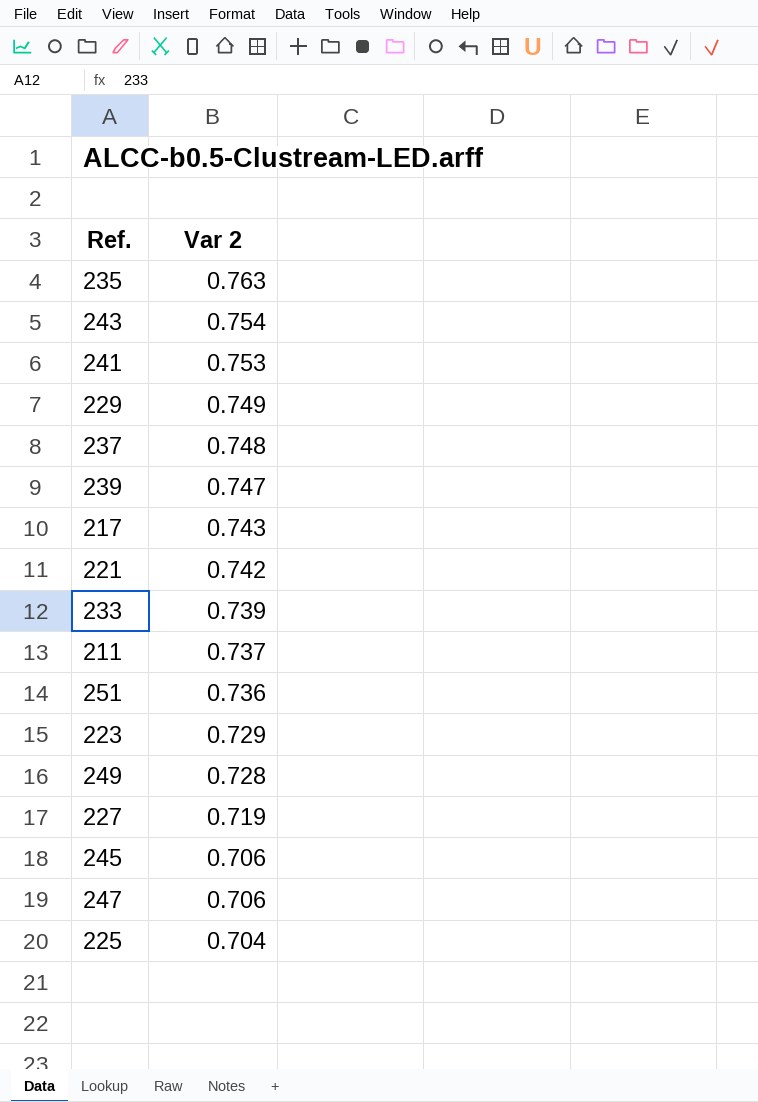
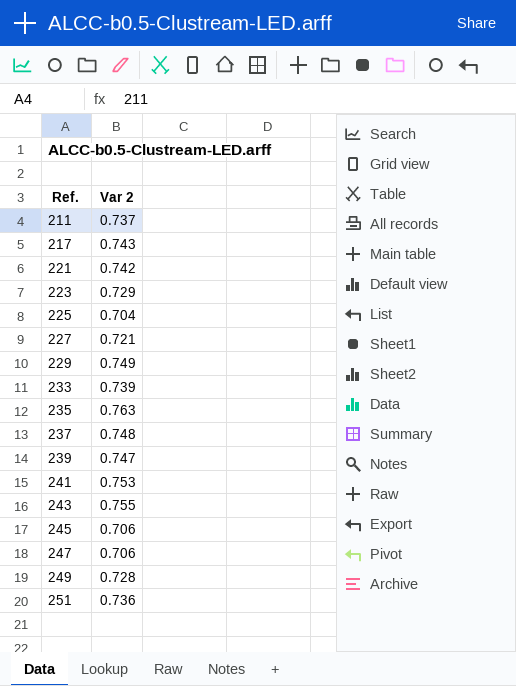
row order: Var 2 descending -> Ref. ascending
227 | Var 2: 0.719 -> 0.721
243 | Var 2: 0.754 -> 0.755

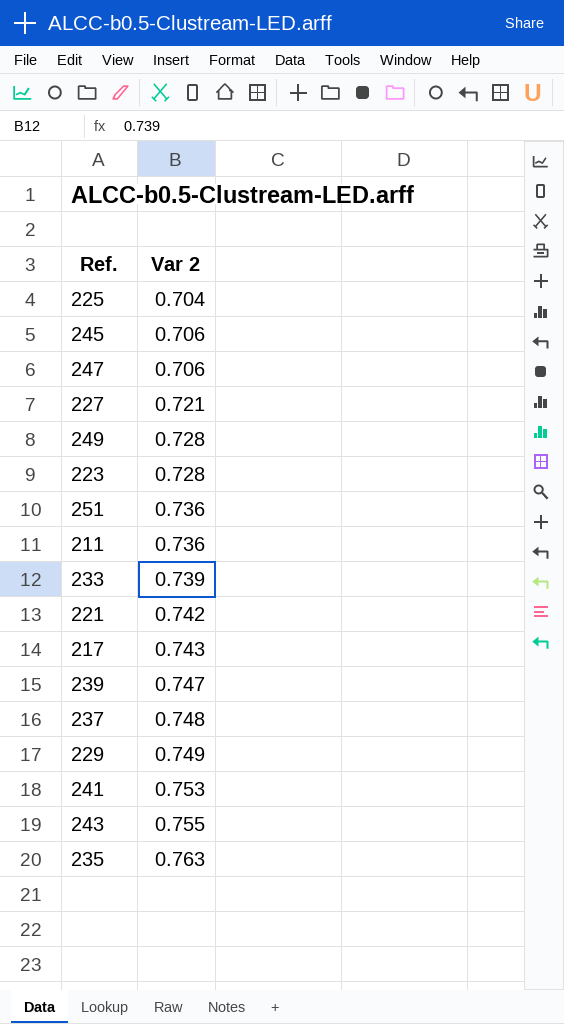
row order: Ref. ascending -> Var 2 ascending
223 | Var 2: 0.729 -> 0.728
211 | Var 2: 0.737 -> 0.736

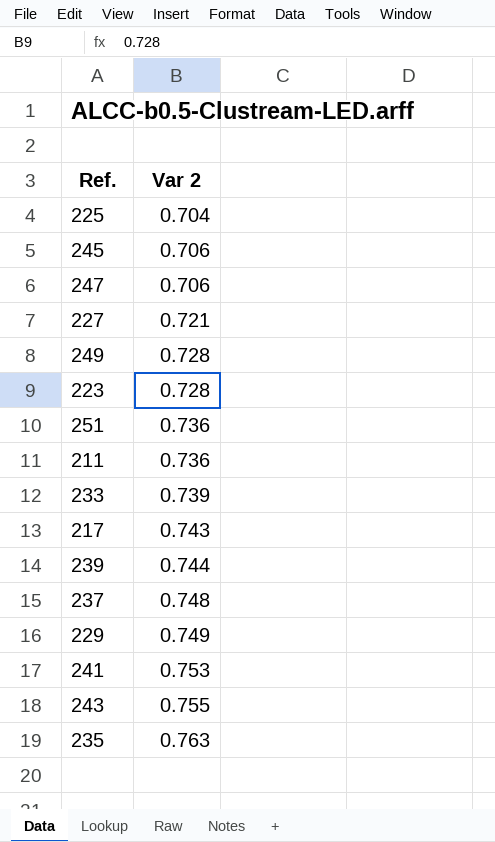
row 221: 0.742 -> none
239 | Var 2: 0.747 -> 0.744

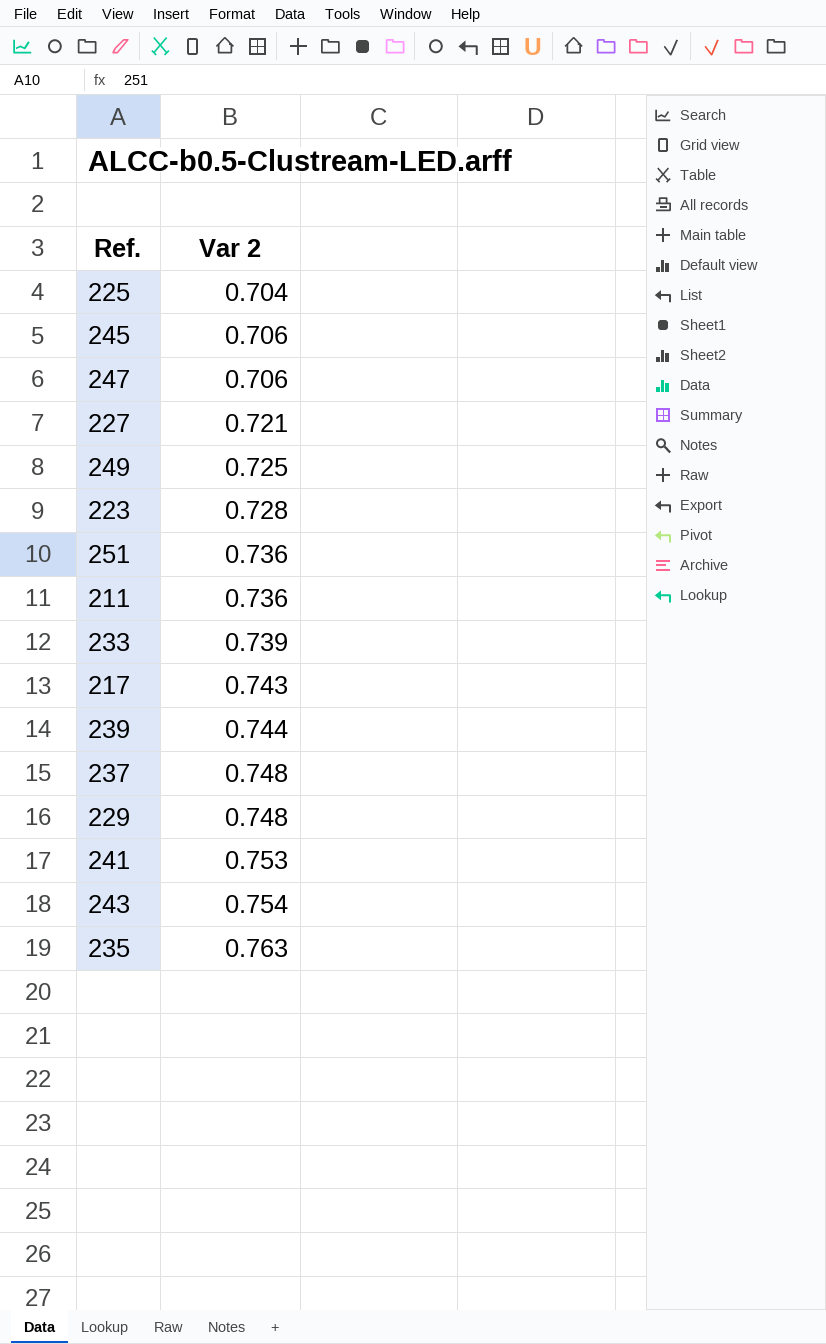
249 | Var 2: 0.728 -> 0.725
229 | Var 2: 0.749 -> 0.748
243 | Var 2: 0.755 -> 0.754

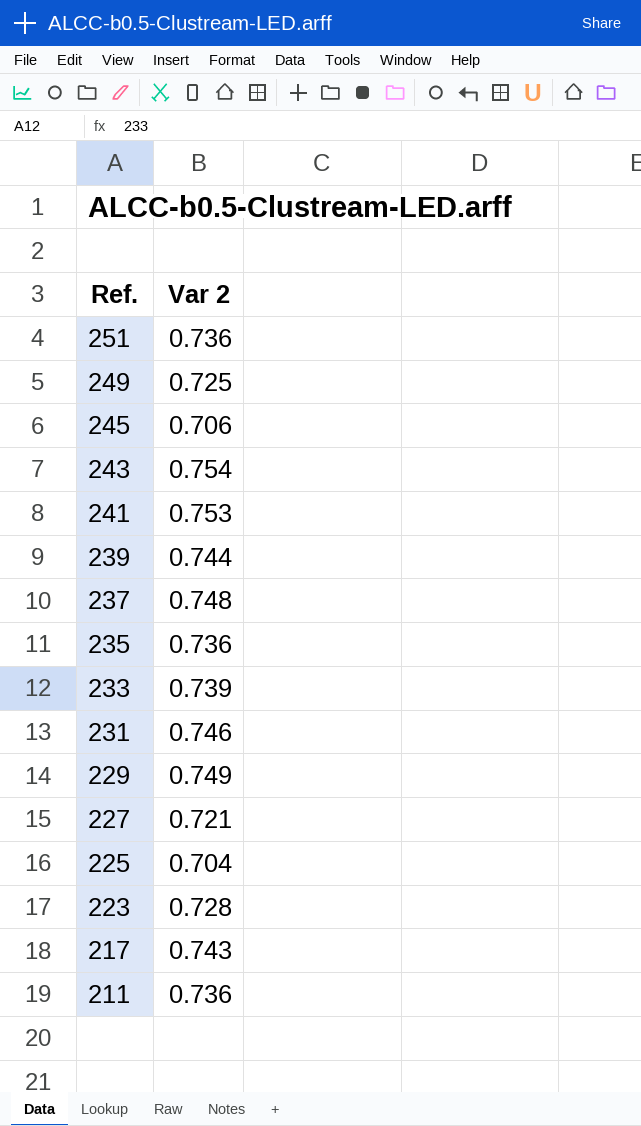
row order: Var 2 ascending -> Ref. descending
row 247: 0.706 -> none
235 | Var 2: 0.763 -> 0.736
row 231: none -> 0.746
229 | Var 2: 0.748 -> 0.749

